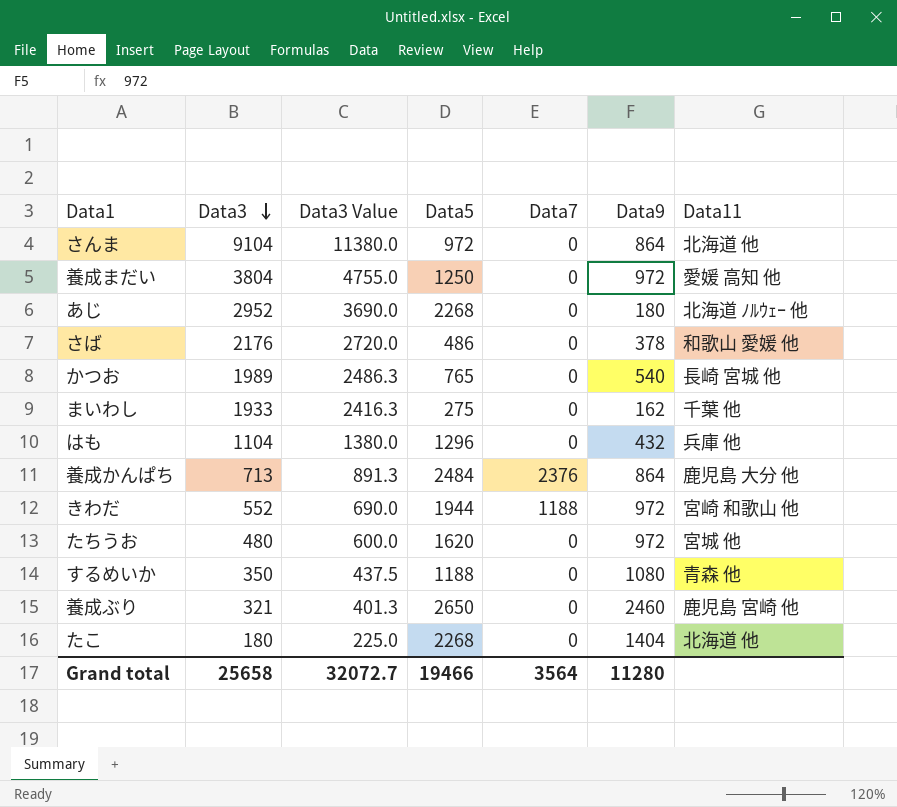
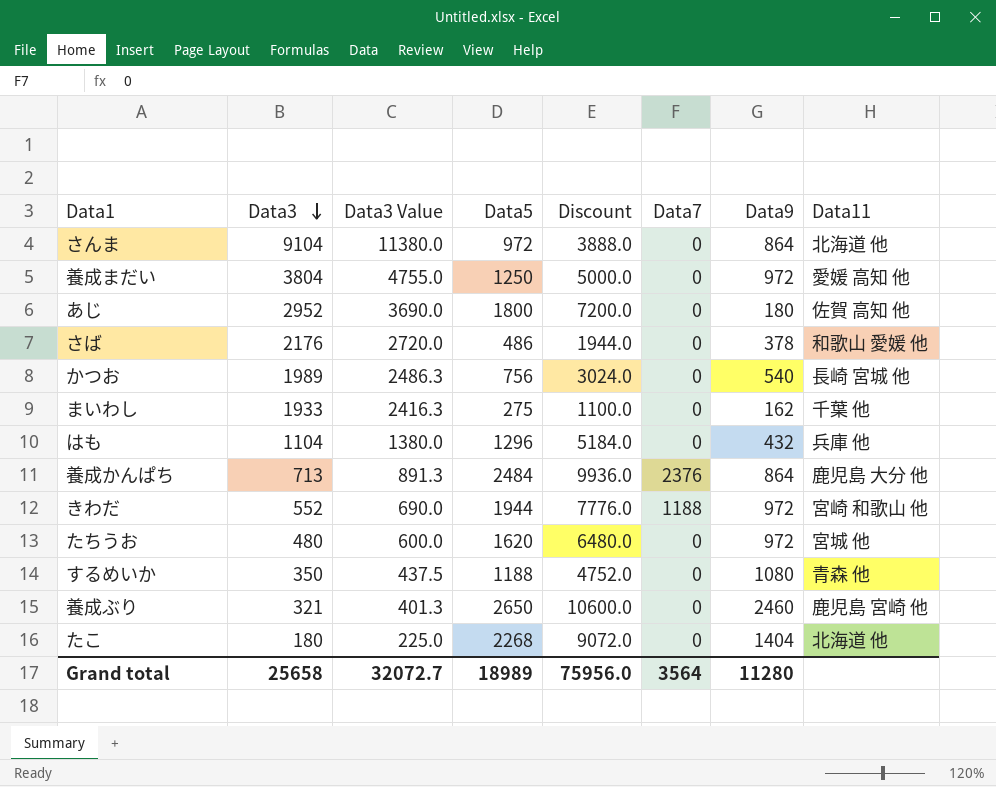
column Discount | formula: none -> [Data5] * 4
あじ | Data5: 2268 -> 1800
あじ | Data11: 北海道 ﾉﾙｳｪｰ 他 -> 佐賀 高知 他
かつお | Data5: 765 -> 756
Grand total | Data5: 19466 -> 18989

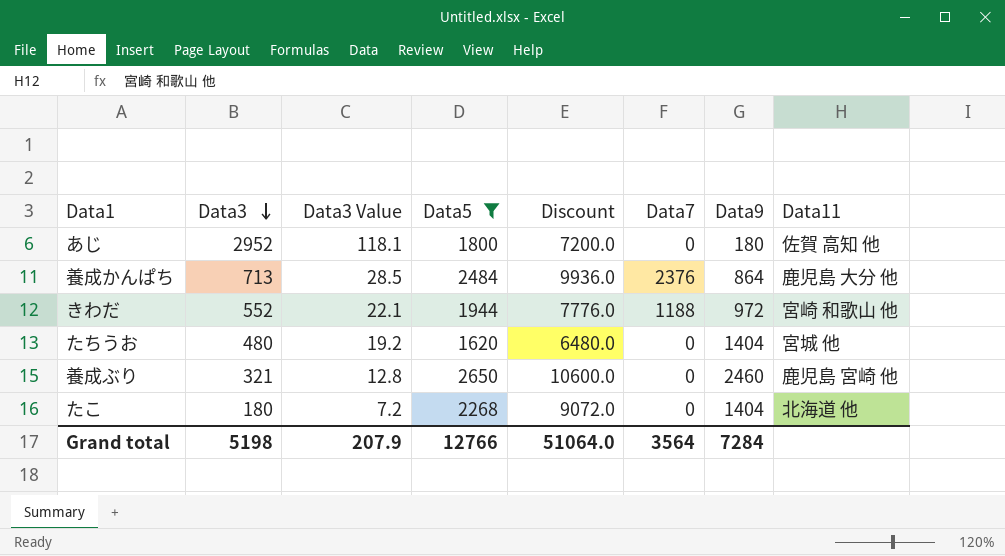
filter: none -> Data5 >= 1620
column Data3 Value | formula: [Data3] * 1.25 -> [Data3] * 0.04
たちうお | Data9: 972 -> 1404
Grand total | Data3: 25658 -> 5198
Grand total | Data3 Value: 32072.7 -> 207.9
Grand total | Data5: 18989 -> 12766
Grand total | Discount: 75956.0 -> 51064.0
Grand total | Data9: 11280 -> 7284

